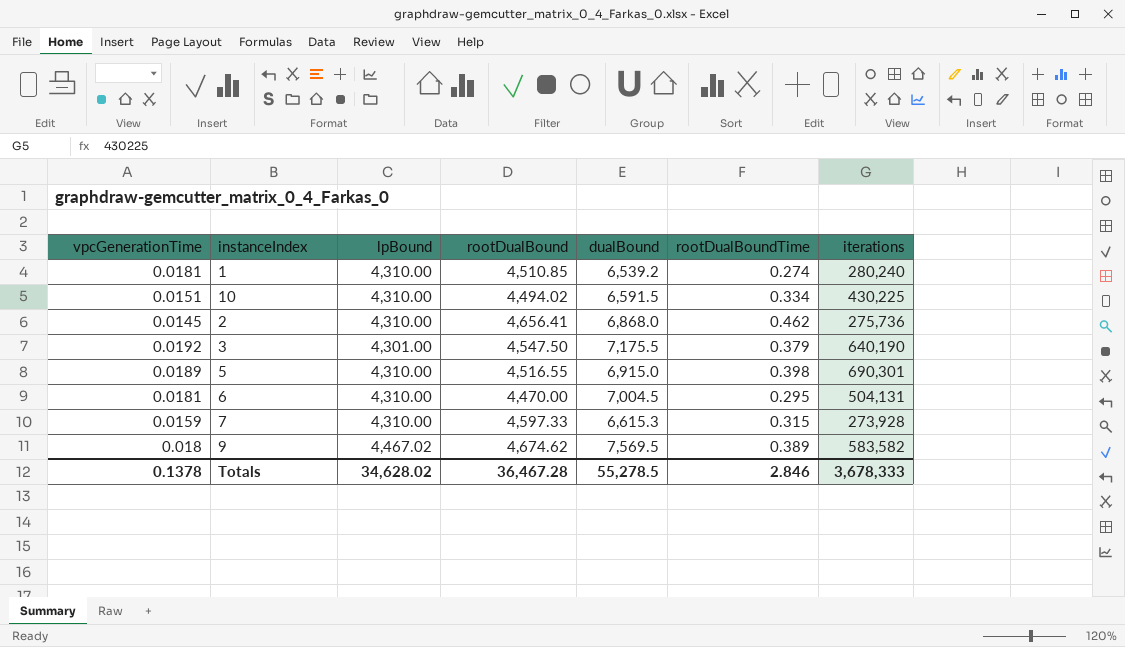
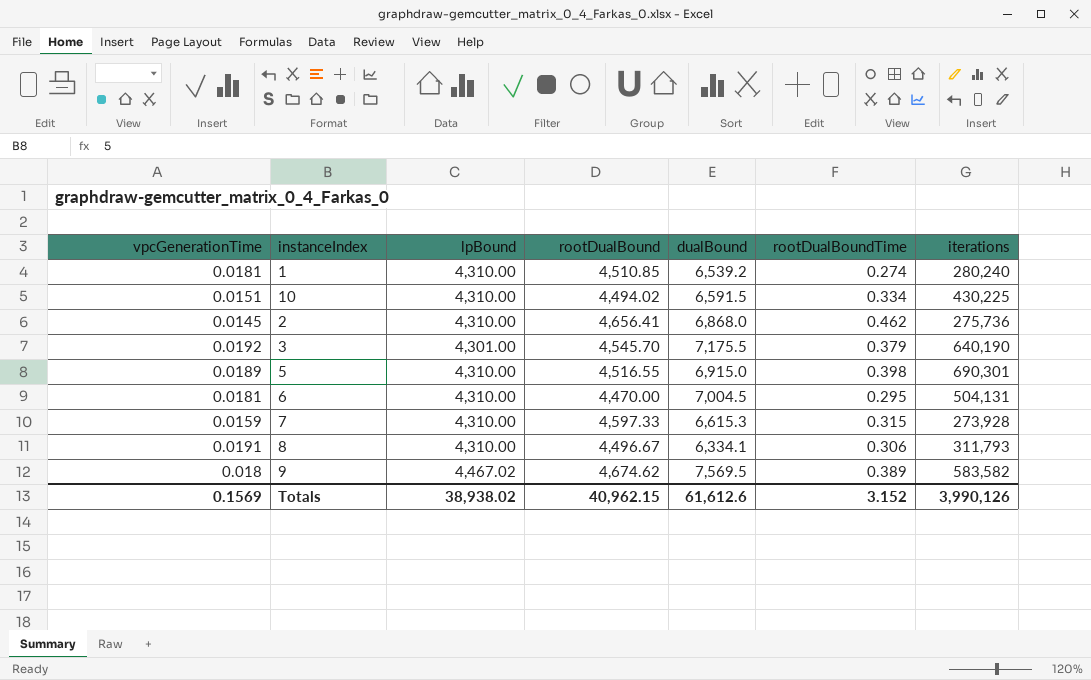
3 | rootDualBound: 4,547.50 -> 4,545.70
row 8: none -> 0.0191 | 4,310.00 | 4,496.67 | 6,334.1 | 0.306 | 311,793
Totals | vpcGenerationTime: 0.1378 -> 0.1569
Totals | lpBound: 34,628.02 -> 38,938.02
Totals | rootDualBound: 36,467.28 -> 40,962.15
Totals | dualBound: 55,278.5 -> 61,612.6
Totals | rootDualBoundTime: 2.846 -> 3.152
Totals | iterations: 3,678,333 -> 3,990,126

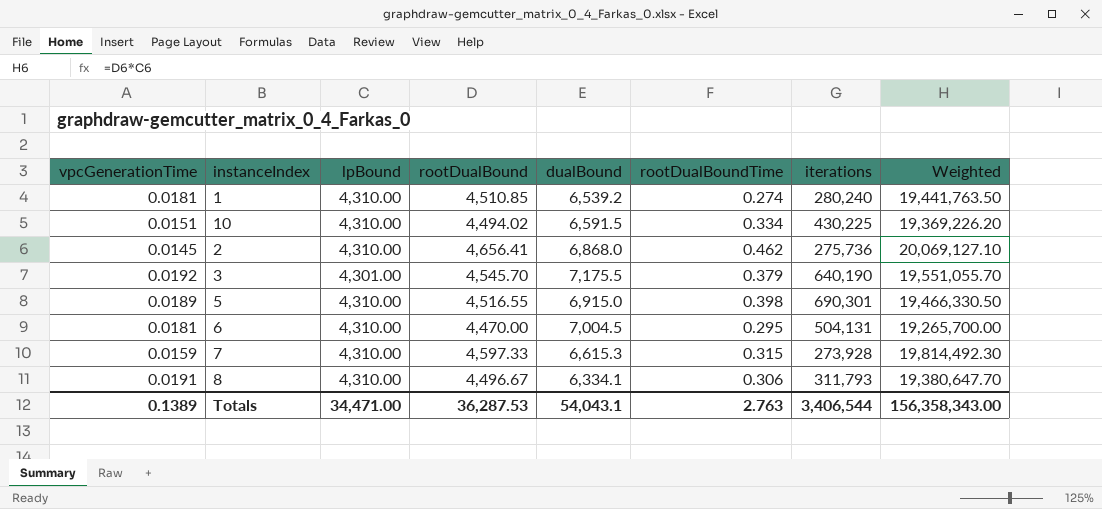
column Weighted | formula: none -> [lpBound] * [rootDualBound]
row 9: 0.018 | 4,467.02 | 4,674.62 | 7,569.5 | 0.389 | 583,582 -> none
Totals | vpcGenerationTime: 0.1569 -> 0.1389
Totals | lpBound: 38,938.02 -> 34,471.00
Totals | rootDualBound: 40,962.15 -> 36,287.53
Totals | dualBound: 61,612.6 -> 54,043.1
Totals | rootDualBoundTime: 3.152 -> 2.763
Totals | iterations: 3,990,126 -> 3,406,544

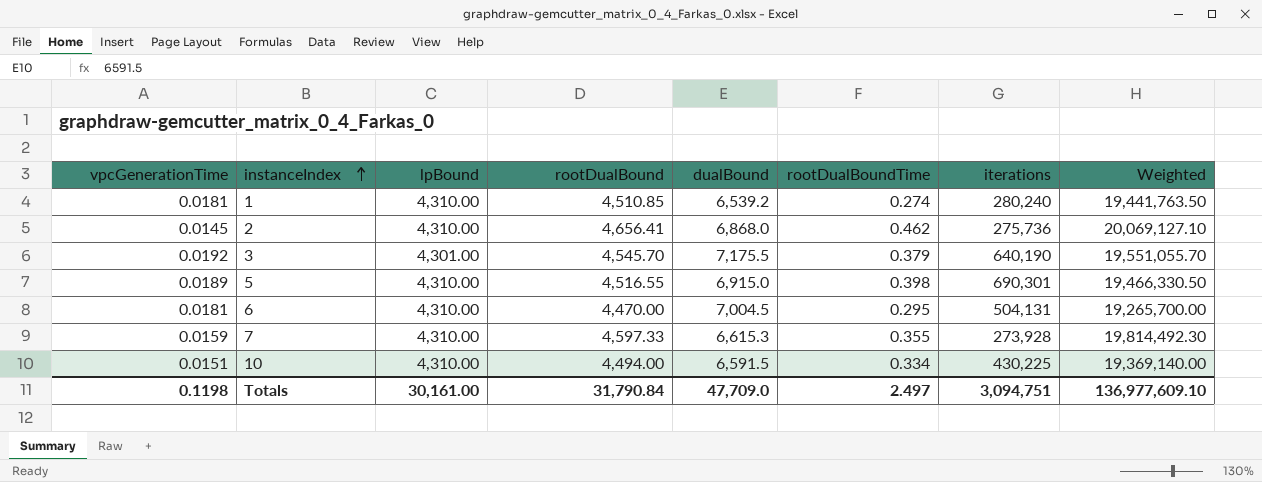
row order: none -> instanceIndex ascending
row 8: 0.0191 | 4,310.00 | 4,496.67 | 6,334.1 | 0.306 | 311,793 | 19,380,647.70 -> none
7 | rootDualBoundTime: 0.315 -> 0.355
10 | rootDualBound: 4,494.02 -> 4,494.00
10 | Weighted: 19,369,226.20 -> 19,369,140.00
Totals | vpcGenerationTime: 0.1389 -> 0.1198
Totals | lpBound: 34,471.00 -> 30,161.00
Totals | rootDualBound: 36,287.53 -> 31,790.84
Totals | dualBound: 54,043.1 -> 47,709.0
Totals | rootDualBoundTime: 2.763 -> 2.497
Totals | iterations: 3,406,544 -> 3,094,751
Totals | Weighted: 156,358,343.00 -> 136,977,609.10

